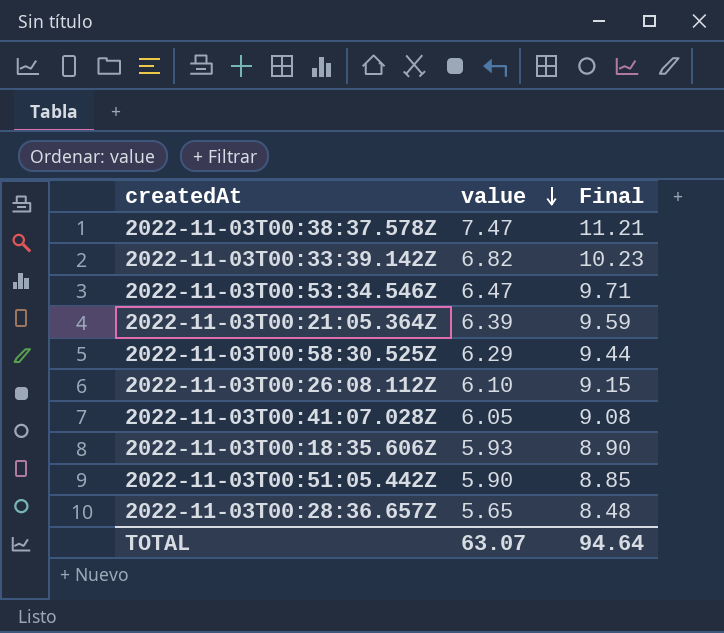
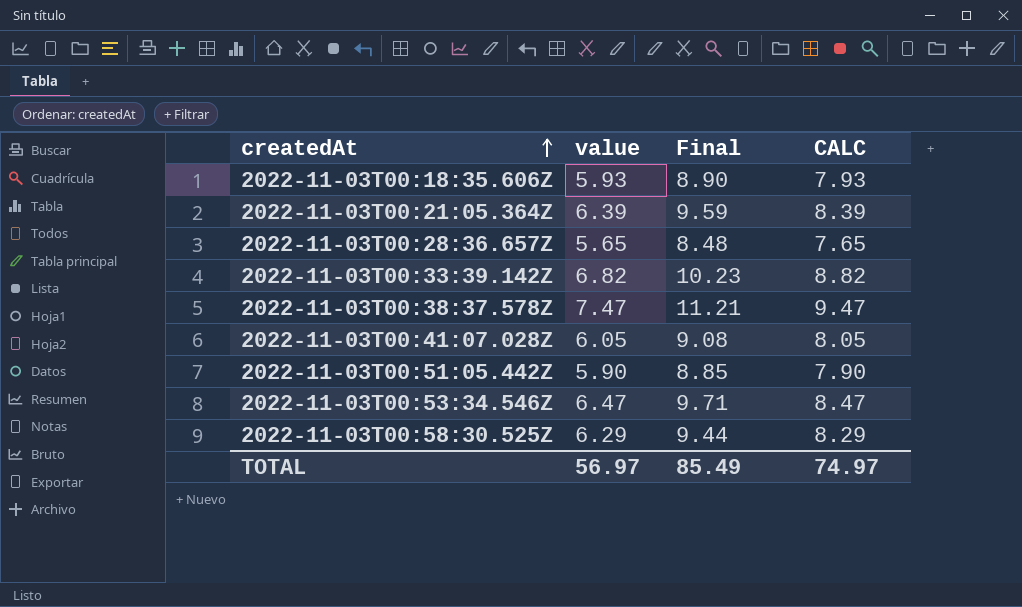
row order: value descending -> createdAt ascending
column CALC | formula: none -> [value] + 2
row 2022-11-03T00:26:08.112Z: 6.10 | 9.15 -> none
TOTAL | value: 63.07 -> 56.97
TOTAL | Final: 94.64 -> 85.49

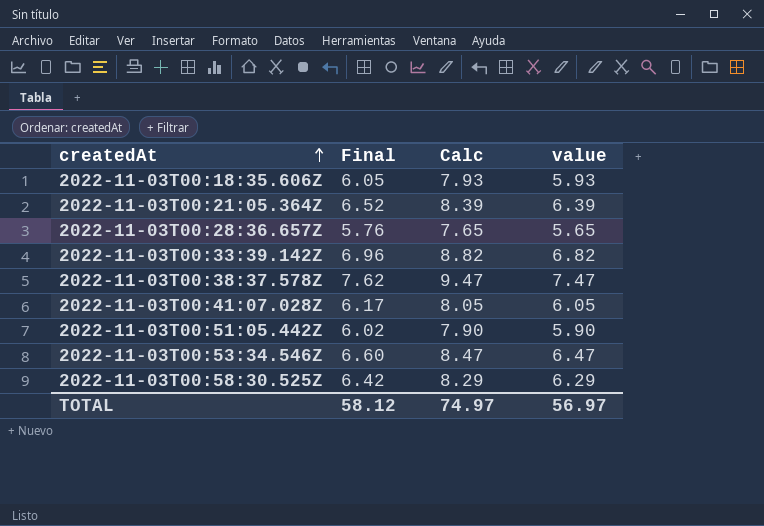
column Final | formula: [value] * 1.5 -> [value] * 1.02
column name: CALC -> Calc
column value | position: 2 -> 4
TOTAL | Final: 85.49 -> 58.12

